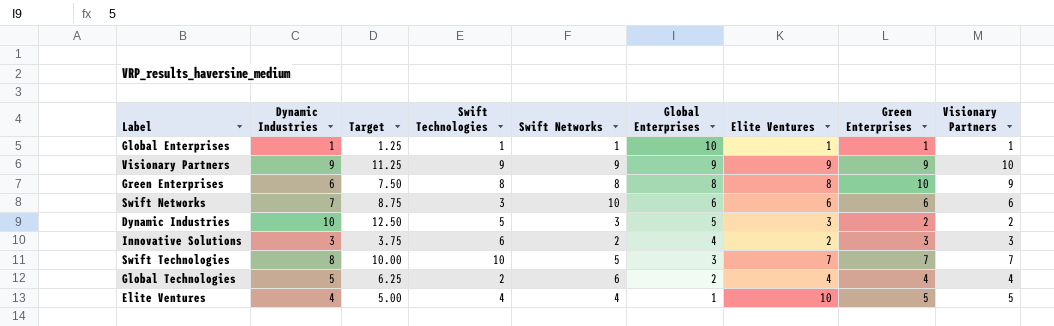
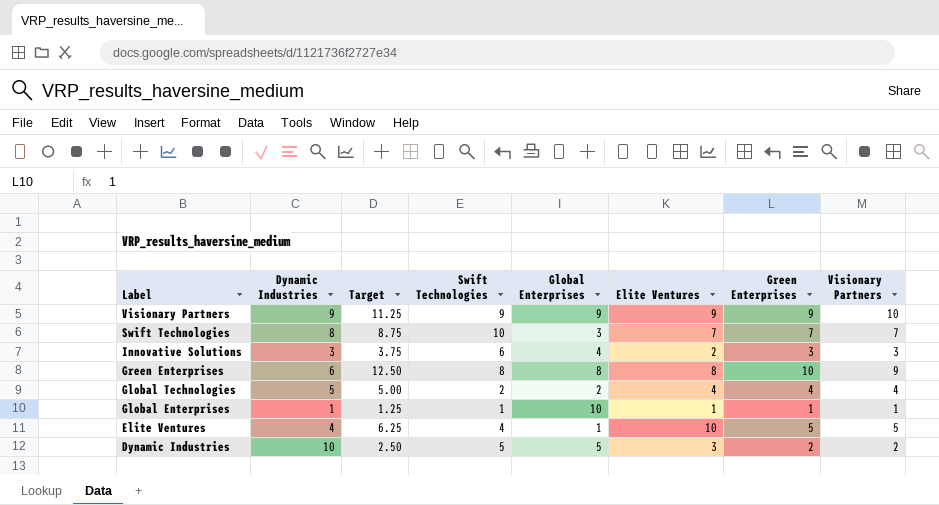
row order: Global Enterprises descending -> Label descending
column Swift Networks | position: 5 -> none
column Target | formula: [Dynamic Industries] * 1.25 -> [Green Enterprises] * 1.25
row Swift Networks: 7 | 8.75 | 3 | 10 | 6 | 6 | 6 | 6 -> none

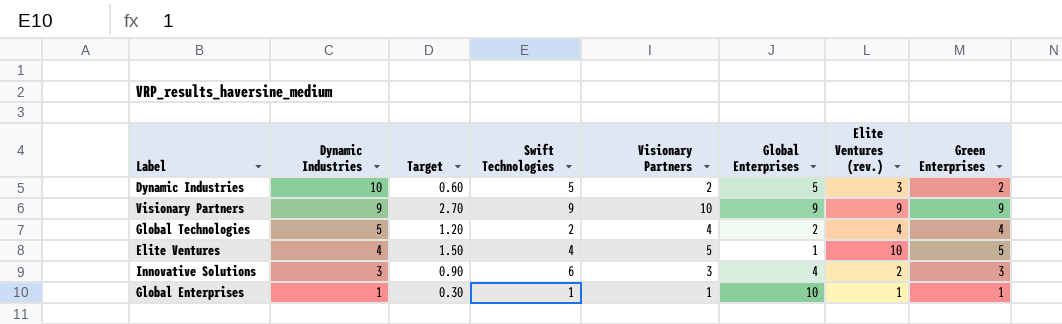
row order: Label descending -> Dynamic Industries descending
column Target | formula: [Green Enterprises] * 1.25 -> [Green Enterprises] * 0.3
column Visionary Partners | position: 8 -> 5
column name: Elite Ventures -> Elite Ventures (rev.)
row Swift Technologies: 8 | 8.75 | 10 | 3 | 7 | 7 | 7 -> none
row Green Enterprises: 6 | 12.50 | 8 | 8 | 8 | 10 | 9 -> none

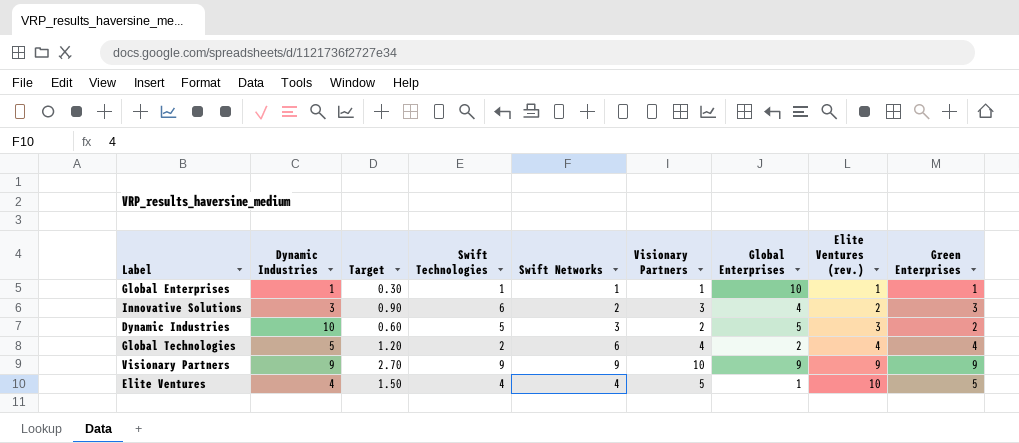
row order: Dynamic Industries descending -> Elite Ventures (rev.) ascending
column Swift Networks | position: none -> 5

